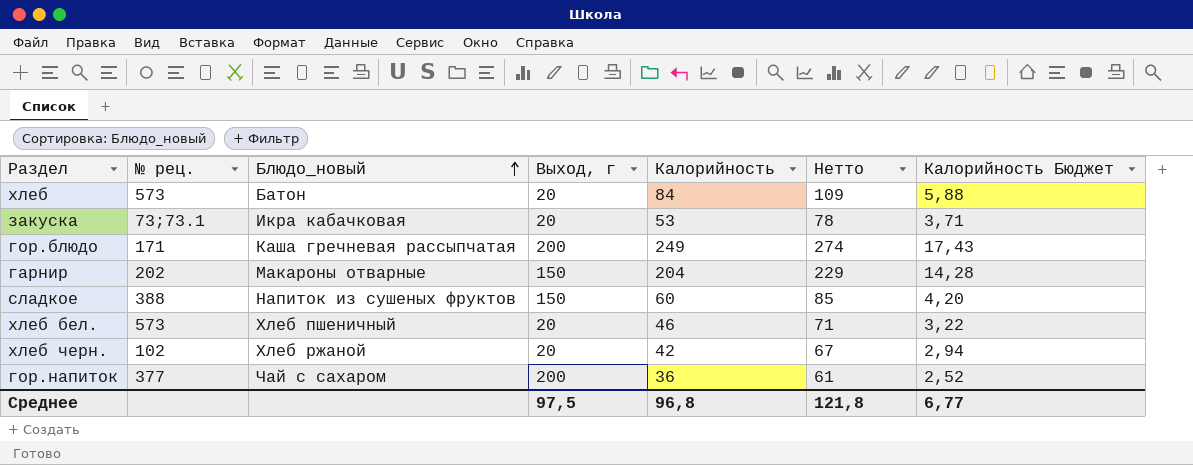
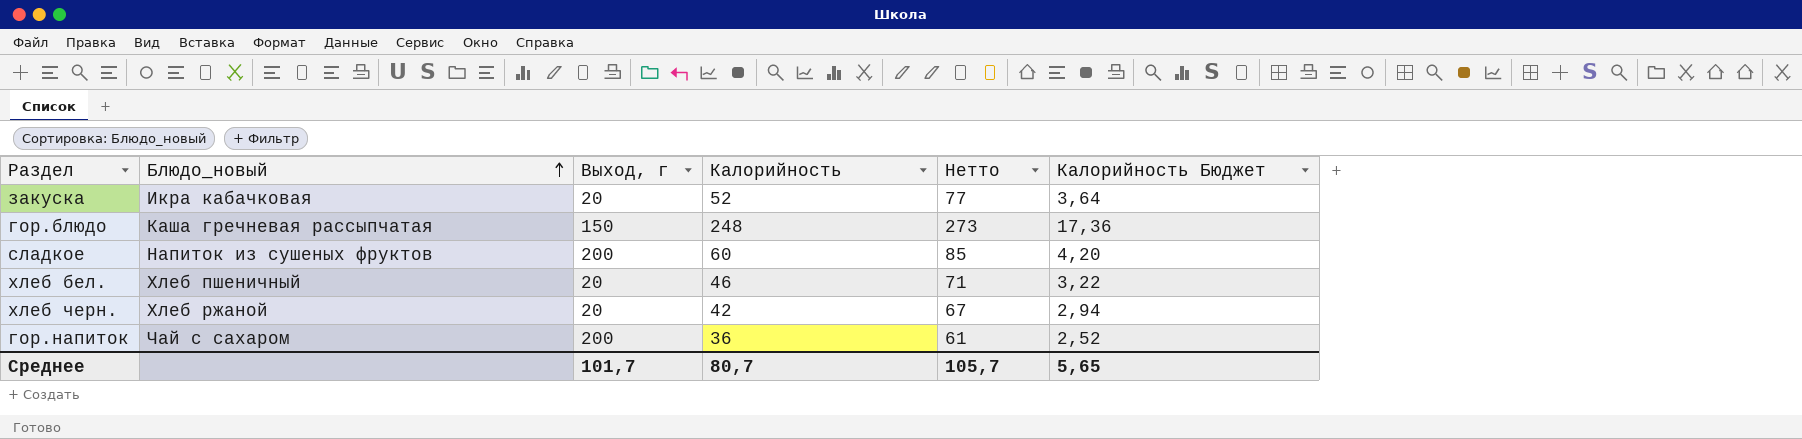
column № рец. | position: 2 -> none
row хлеб: 573 | Батон | 20 | 84 | 109 | 5,88 -> none
row гарнир: 202 | Макароны отварные | 150 | 204 | 229 | 14,28 -> none
закуска | Калорийность: 53 -> 52
закуска | Нетто: 78 -> 77
закуска | Калорийность Бюджет: 3,71 -> 3,64
гор.блюдо | Выход, г: 200 -> 150
гор.блюдо | Калорийность: 249 -> 248
гор.блюдо | Нетто: 274 -> 273
гор.блюдо | Калорийность Бюджет: 17,43 -> 17,36
сладкое | Выход, г: 150 -> 200
Среднее | Выход, г: 97,5 -> 101,7
Среднее | Калорийность: 96,8 -> 80,7
Среднее | Нетто: 121,8 -> 105,7
Среднее | Калорийность Бюджет: 6,77 -> 5,65

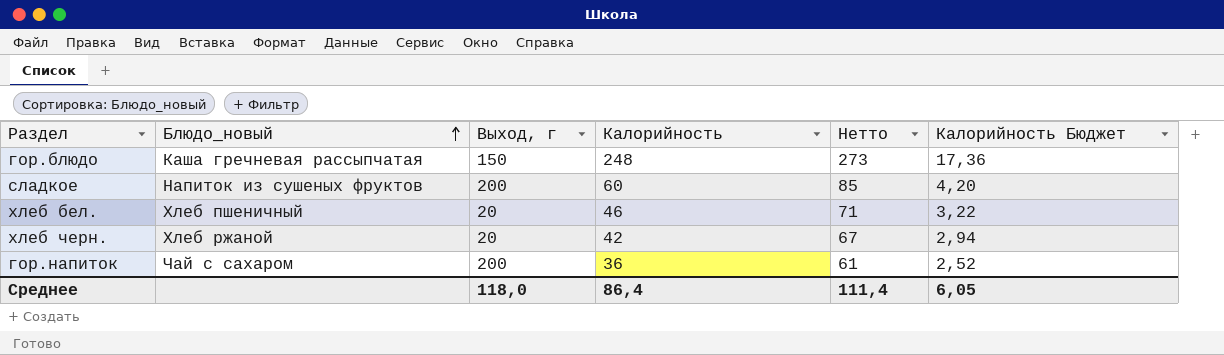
row закуска: Икра кабачковая | 20 | 52 | 77 | 3,64 -> none
Среднее | Выход, г: 101,7 -> 118,0
Среднее | Калорийность: 80,7 -> 86,4
Среднее | Нетто: 105,7 -> 111,4
Среднее | Калорийность Бюджет: 5,65 -> 6,05

